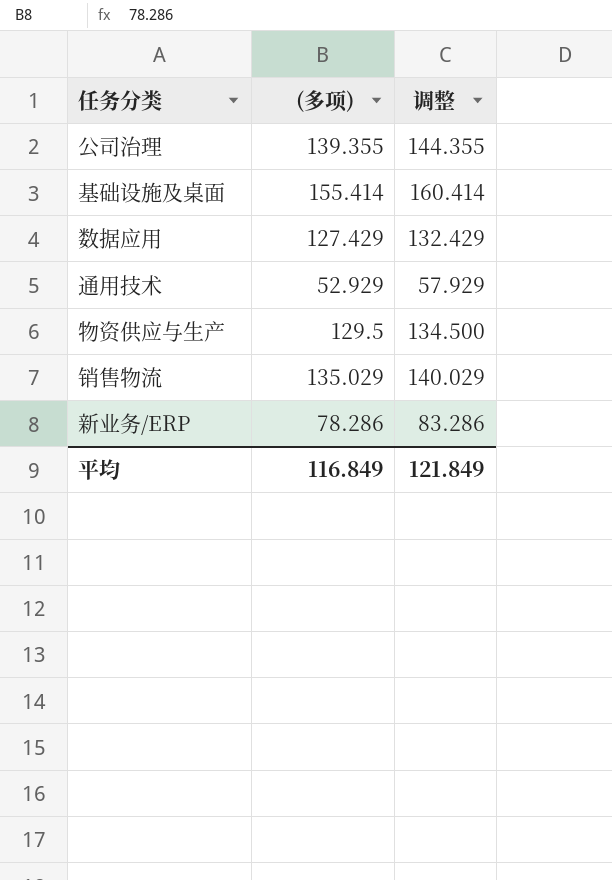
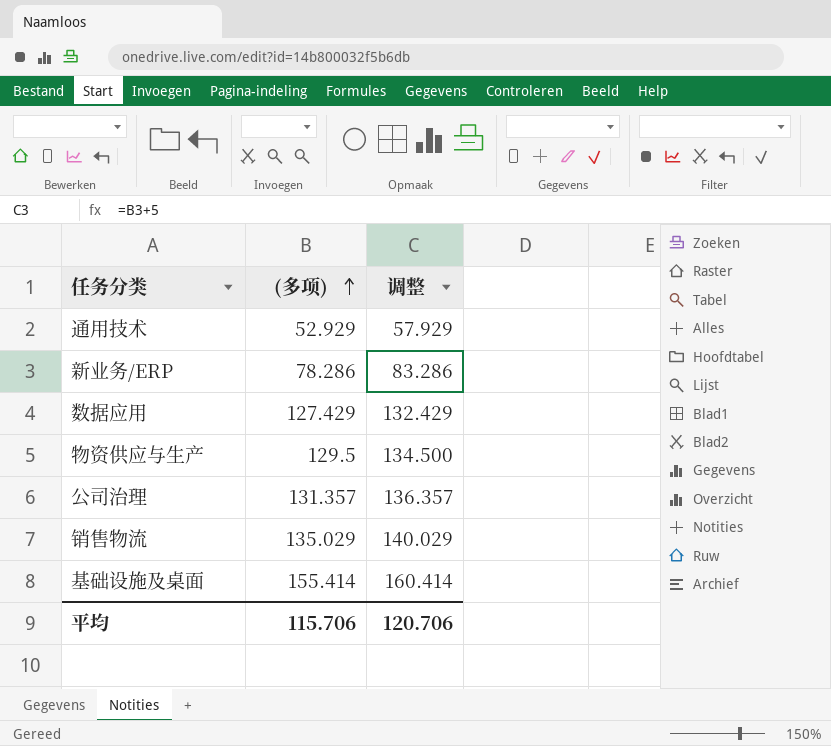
row order: none -> (多项) ascending
公司治理 | (多项): 139.355 -> 131.357
公司治理 | 调整: 144.355 -> 136.357
平均 | (多项): 116.849 -> 115.706
平均 | 调整: 121.849 -> 120.706

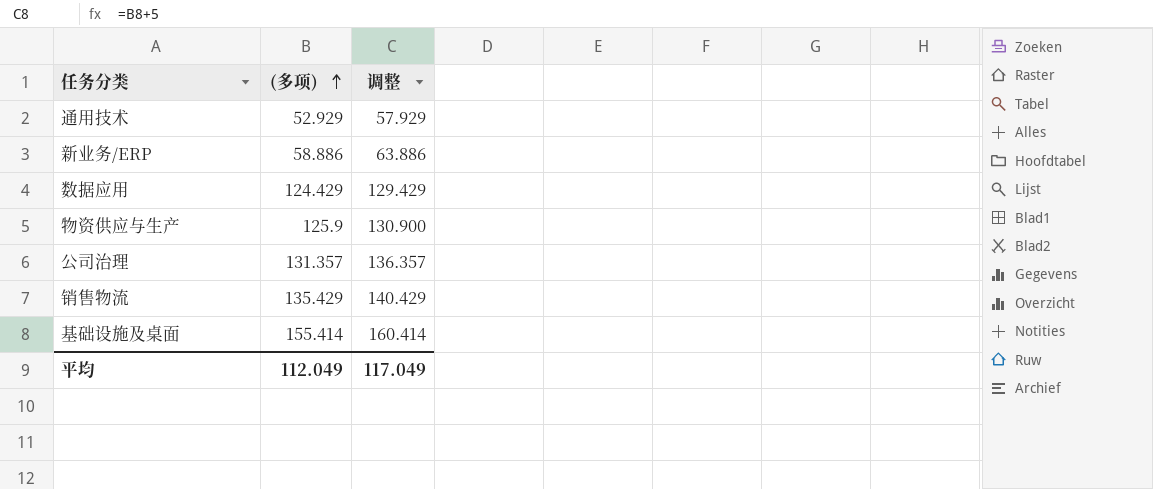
新业务/ERP | (多项): 78.286 -> 58.886
新业务/ERP | 调整: 83.286 -> 63.886
数据应用 | (多项): 127.429 -> 124.429
数据应用 | 调整: 132.429 -> 129.429
物资供应与生产 | (多项): 129.5 -> 125.9
物资供应与生产 | 调整: 134.500 -> 130.900
销售物流 | (多项): 135.029 -> 135.429
销售物流 | 调整: 140.029 -> 140.429
平均 | (多项): 115.706 -> 112.049
平均 | 调整: 120.706 -> 117.049

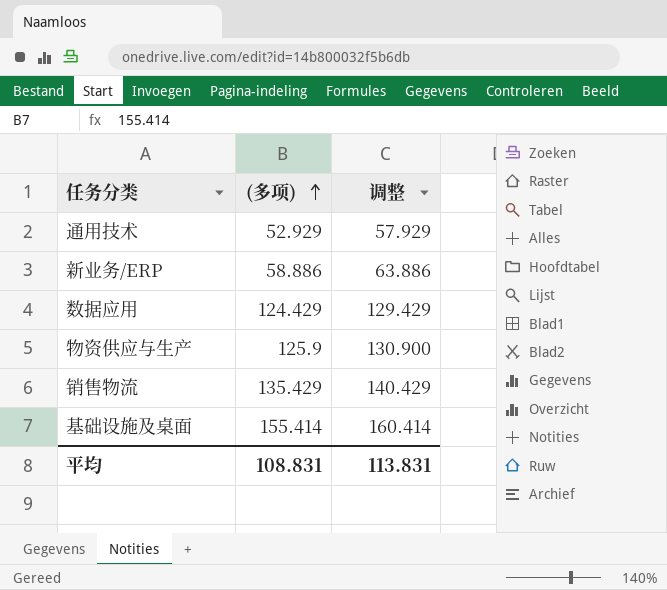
row 公司治理: 131.357 | 136.357 -> none
平均 | (多项): 112.049 -> 108.831
平均 | 调整: 117.049 -> 113.831

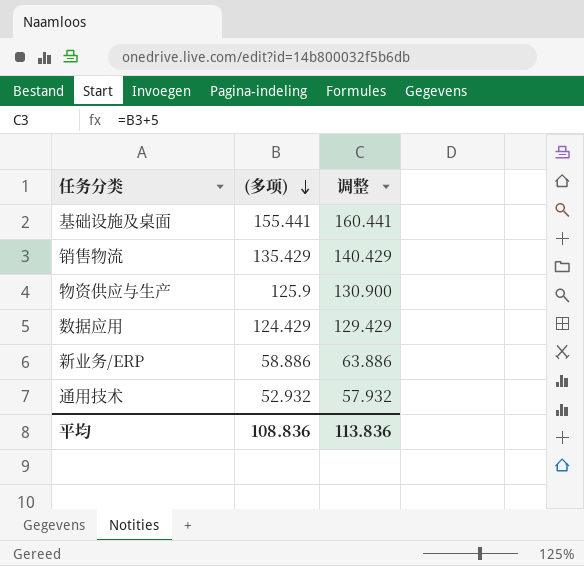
row order: (多项) ascending -> (多项) descending
基础设施及桌面 | (多项): 155.414 -> 155.441
基础设施及桌面 | 调整: 160.414 -> 160.441
通用技术 | (多项): 52.929 -> 52.932
通用技术 | 调整: 57.929 -> 57.932
平均 | (多项): 108.831 -> 108.836
平均 | 调整: 113.831 -> 113.836

